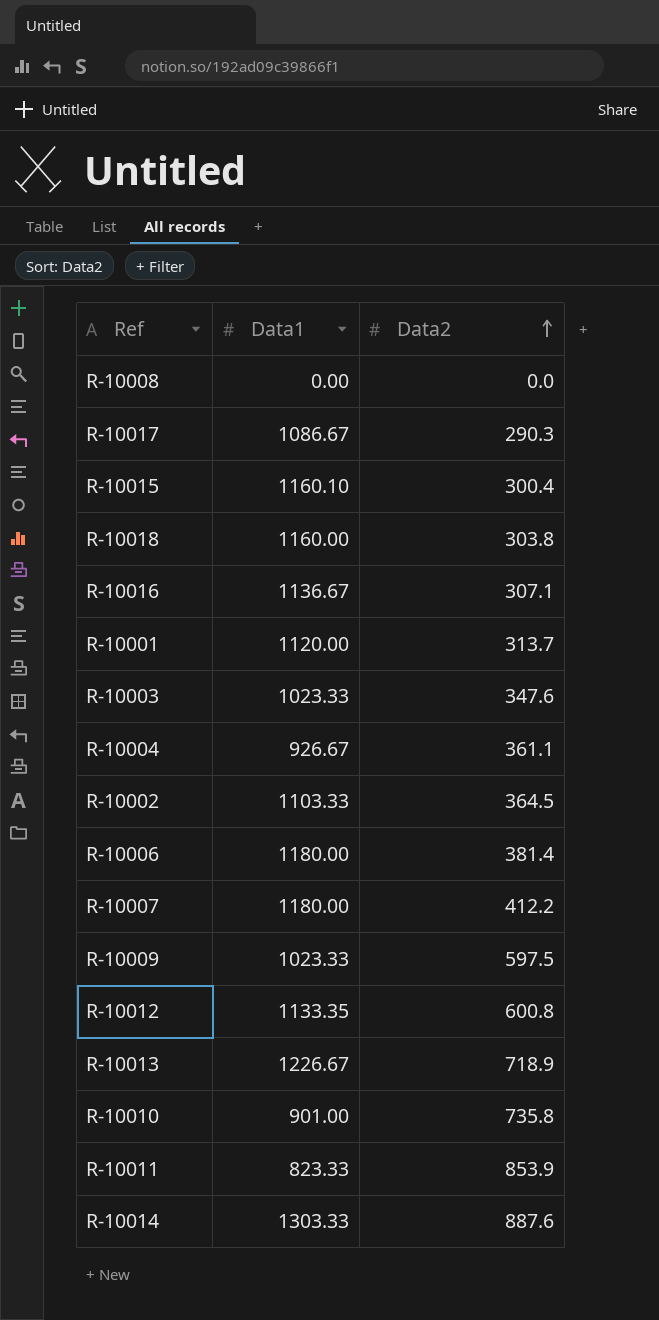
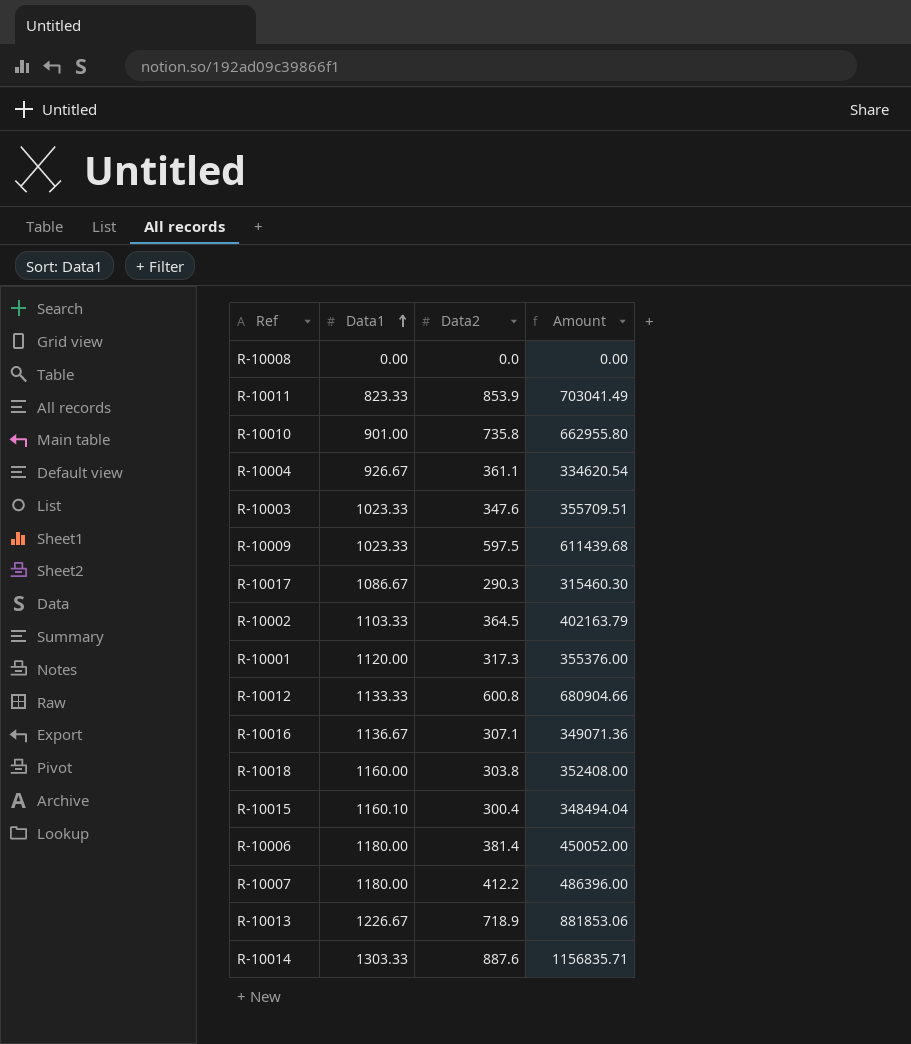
row order: Data2 ascending -> Data1 ascending
column Amount | formula: none -> [Data1] * [Data2]
R-10001 | Data2: 313.7 -> 317.3
R-10012 | Data1: 1133.35 -> 1133.33

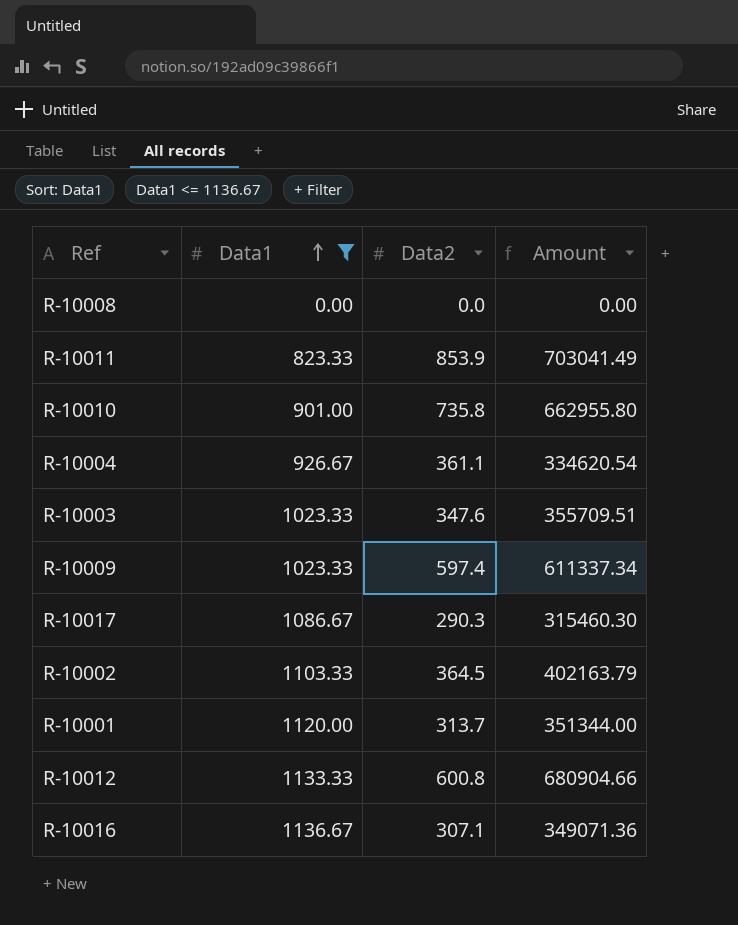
filter: none -> Data1 <= 1136.67
R-10009 | Data2: 597.5 -> 597.4
R-10009 | Amount: 611439.68 -> 611337.34
R-10001 | Data2: 317.3 -> 313.7
R-10001 | Amount: 355376.00 -> 351344.00

